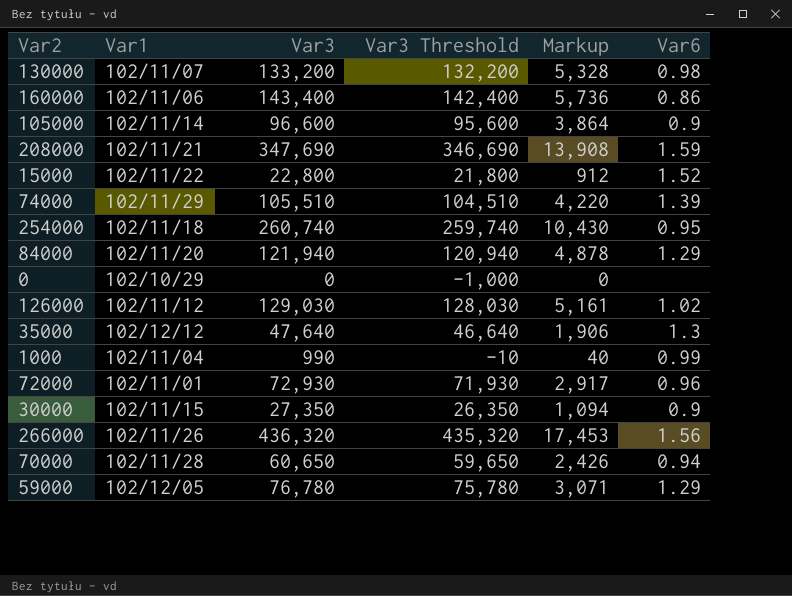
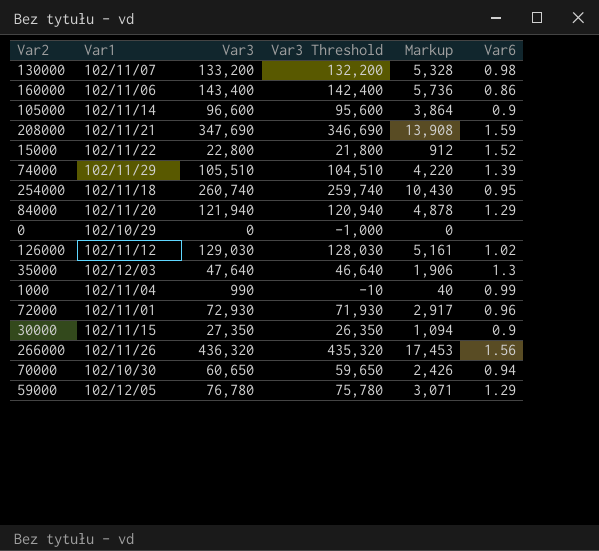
35000 | Var1: 102/12/12 -> 102/12/03
70000 | Var1: 102/11/28 -> 102/10/30

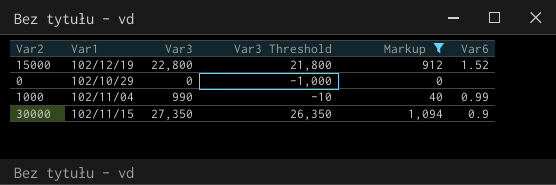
filter: none -> Markup <= 1,094
15000 | Var1: 102/11/22 -> 102/12/19

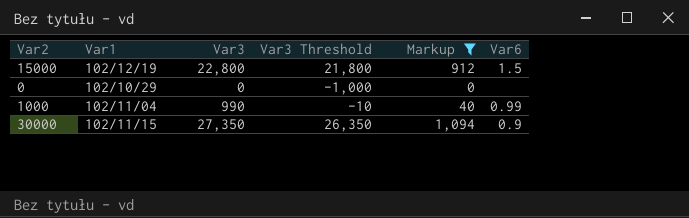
15000 | Var6: 1.52 -> 1.5

